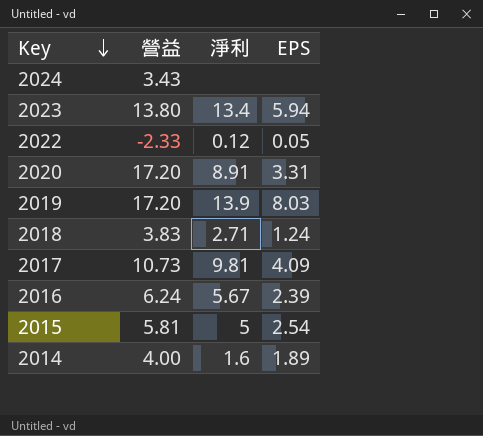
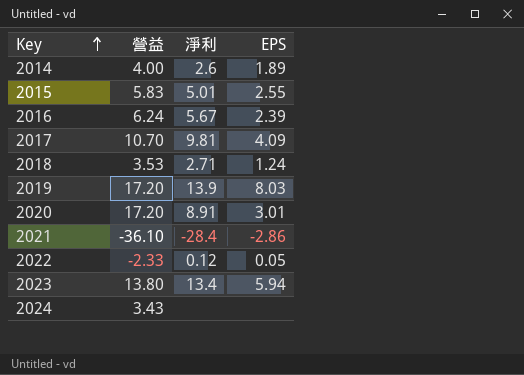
row order: Key descending -> Key ascending
2014 | 淨利: 1.6 -> 2.6
2015 | 營益: 5.81 -> 5.83
2015 | 淨利: 5 -> 5.01
2015 | EPS: 2.54 -> 2.55
2017 | 營益: 10.73 -> 10.70
2018 | 營益: 3.83 -> 3.53
2020 | EPS: 3.31 -> 3.01
row 2021: none -> -36.10 | -28.4 | -2.86

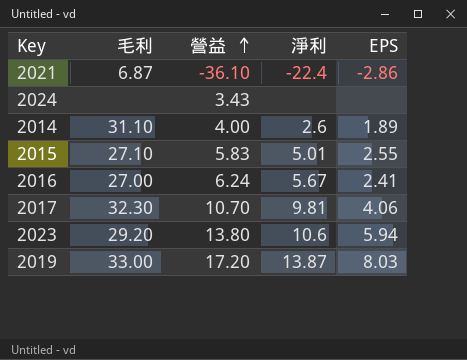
row order: Key ascending -> 營益 ascending
column 毛利 | position: none -> 2
row 2018: 3.53 | 2.71 | 1.24 -> none
row 2020: 17.20 | 8.91 | 3.01 -> none
row 2022: -2.33 | 0.12 | 0.05 -> none
2021 | 淨利: -28.4 -> -22.4
2016 | EPS: 2.39 -> 2.41
2017 | EPS: 4.09 -> 4.06
2023 | 淨利: 13.4 -> 10.6
2019 | 淨利: 13.9 -> 13.87

